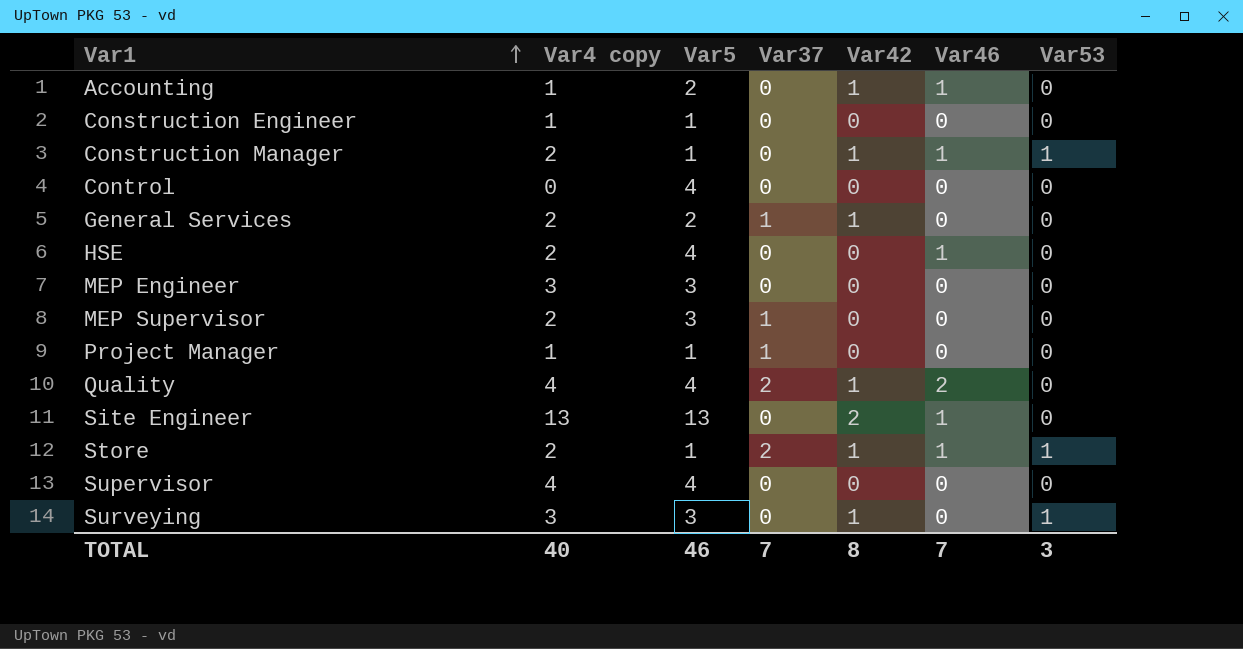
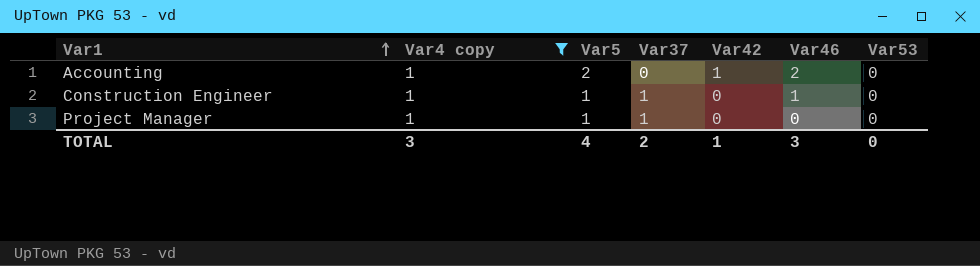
filter: none -> Var4 copy = 1
Accounting | Var46: 1 -> 2
Construction Engineer | Var37: 0 -> 1
Construction Engineer | Var46: 0 -> 1
TOTAL | Var4 copy: 40 -> 3
TOTAL | Var5: 46 -> 4
TOTAL | Var37: 7 -> 2
TOTAL | Var42: 8 -> 1
TOTAL | Var46: 7 -> 3
TOTAL | Var53: 3 -> 0

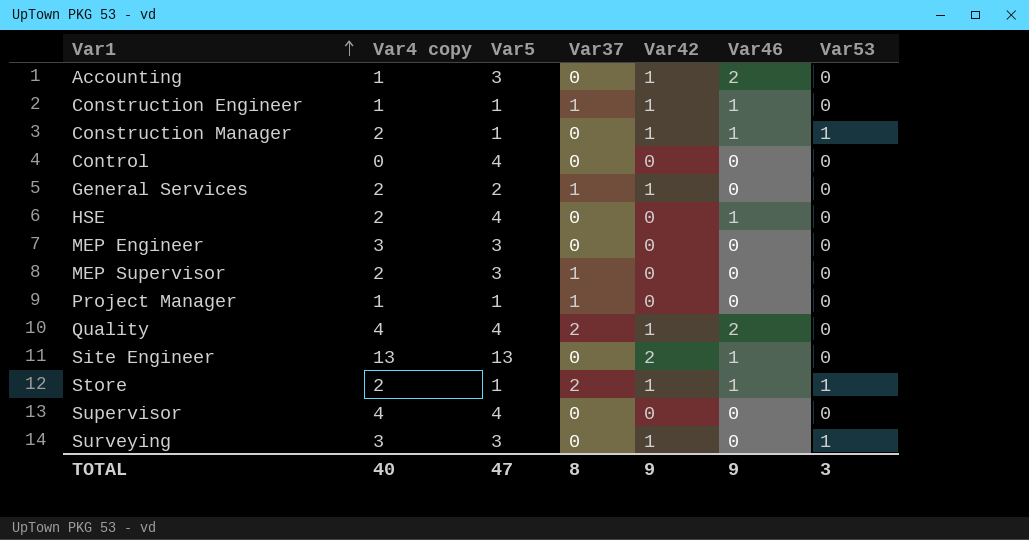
filter: Var4 copy = 1 -> none
Accounting | Var5: 2 -> 3
Construction Engineer | Var42: 0 -> 1
TOTAL | Var4 copy: 3 -> 40
TOTAL | Var5: 4 -> 47
TOTAL | Var37: 2 -> 8
TOTAL | Var42: 1 -> 9
TOTAL | Var46: 3 -> 9
TOTAL | Var53: 0 -> 3

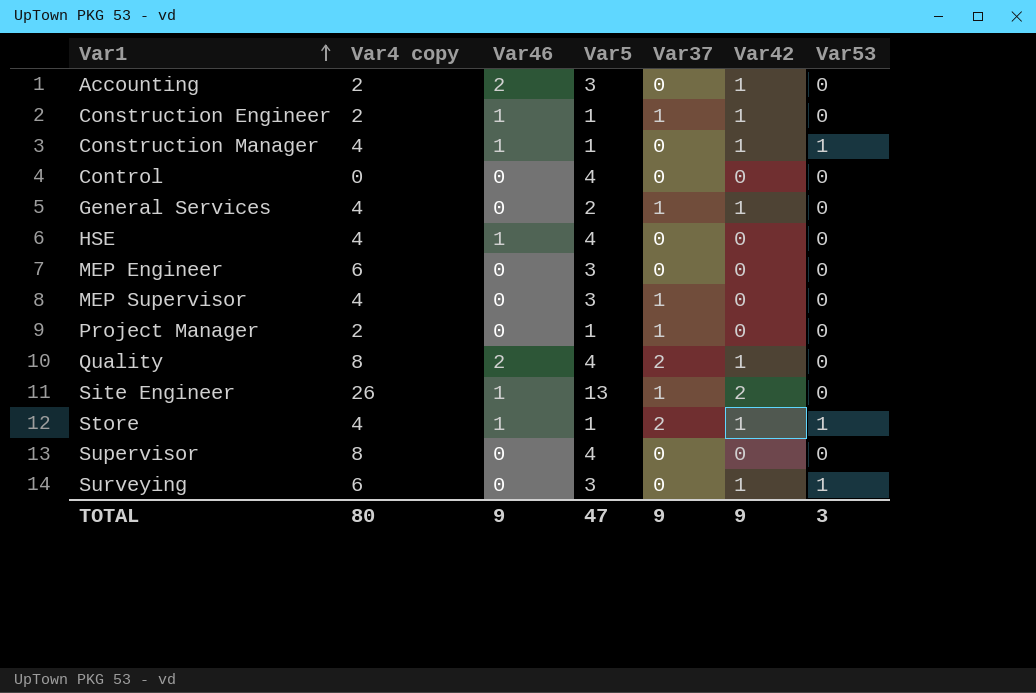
column Var46 | position: 6 -> 3
Accounting | Var4 copy: 1 -> 2
Construction Engineer | Var4 copy: 1 -> 2
Construction Manager | Var4 copy: 2 -> 4
General Services | Var4 copy: 2 -> 4
HSE | Var4 copy: 2 -> 4
MEP Engineer | Var4 copy: 3 -> 6
MEP Supervisor | Var4 copy: 2 -> 4
Project Manager | Var4 copy: 1 -> 2
Quality | Var4 copy: 4 -> 8
Site Engineer | Var4 copy: 13 -> 26
Site Engineer | Var37: 0 -> 1
Store | Var4 copy: 2 -> 4
Supervisor | Var4 copy: 4 -> 8
Surveying | Var4 copy: 3 -> 6
TOTAL | Var4 copy: 40 -> 80
TOTAL | Var37: 8 -> 9

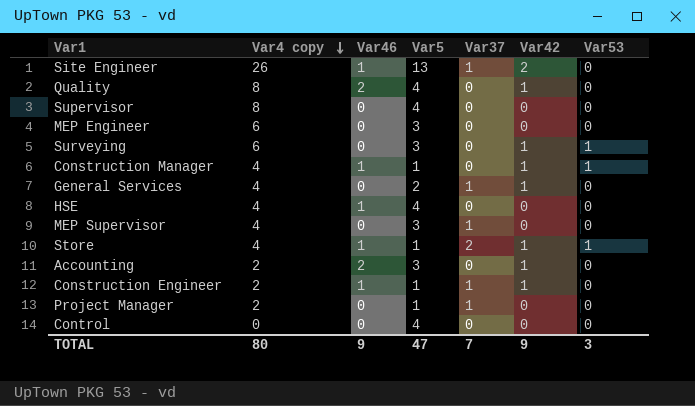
row order: Var1 ascending -> Var4 copy descending
Quality | Var37: 2 -> 0
TOTAL | Var37: 9 -> 7

